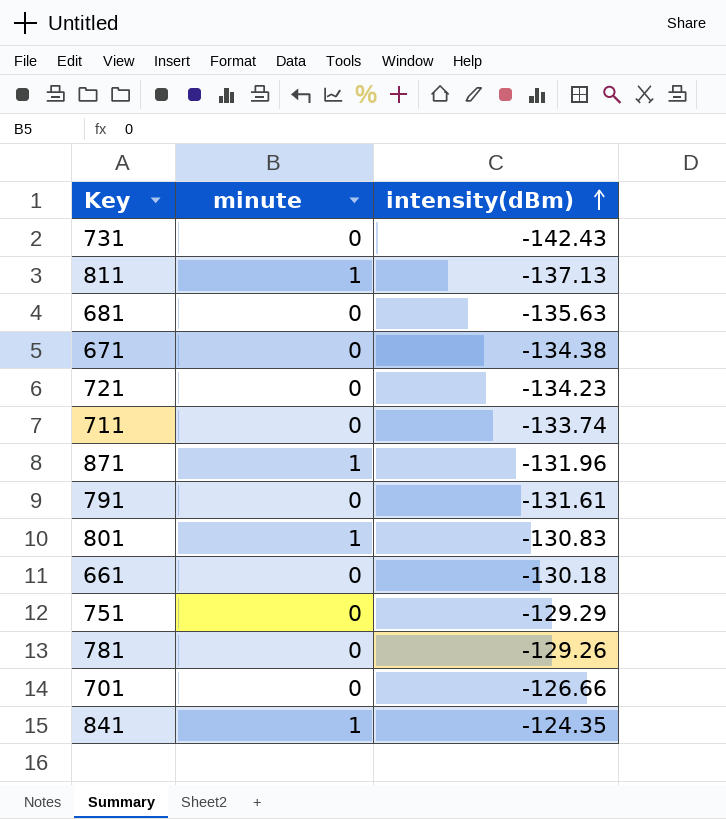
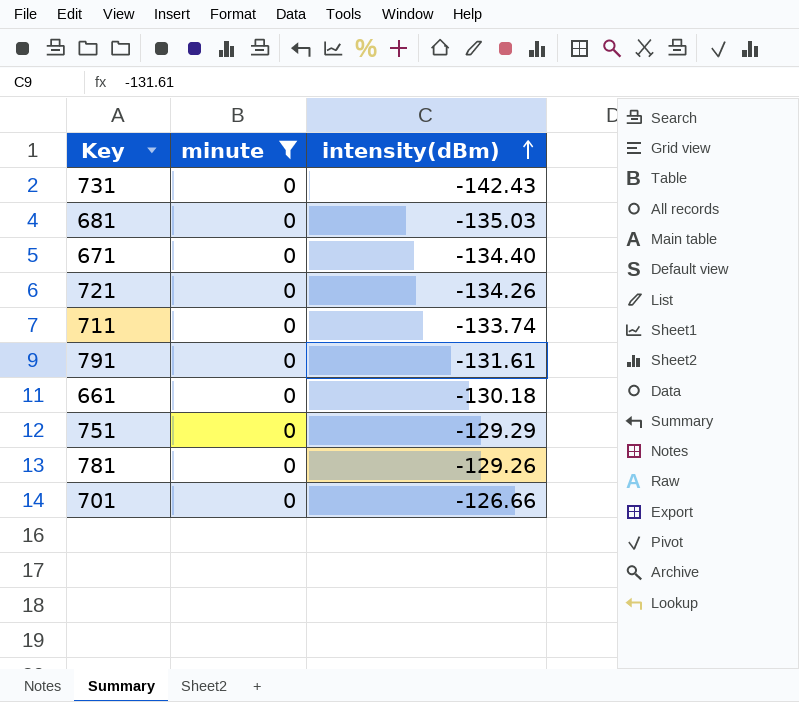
filter: none -> minute = 0
681 | intensity(dBm): -135.63 -> -135.03
671 | intensity(dBm): -134.38 -> -134.40
721 | intensity(dBm): -134.23 -> -134.26

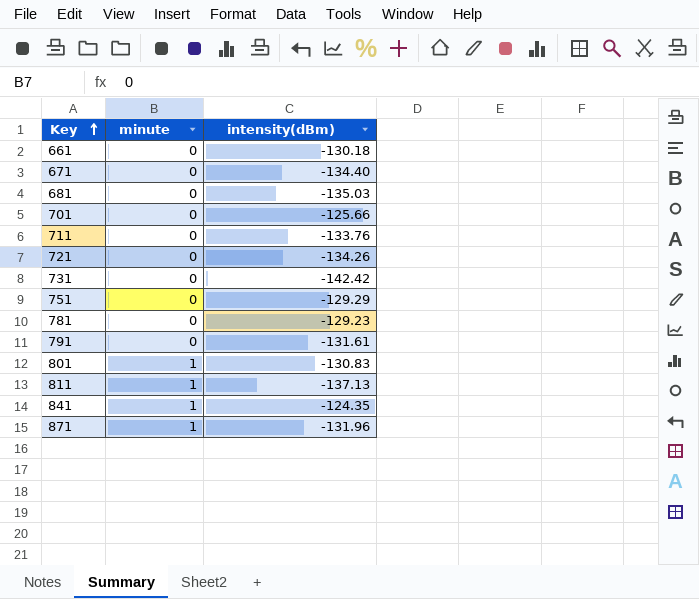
filter: minute = 0 -> none
row order: intensity(dBm) ascending -> Key ascending
701 | intensity(dBm): -126.66 -> -125.66
711 | intensity(dBm): -133.74 -> -133.76
731 | intensity(dBm): -142.43 -> -142.42
781 | intensity(dBm): -129.26 -> -129.23

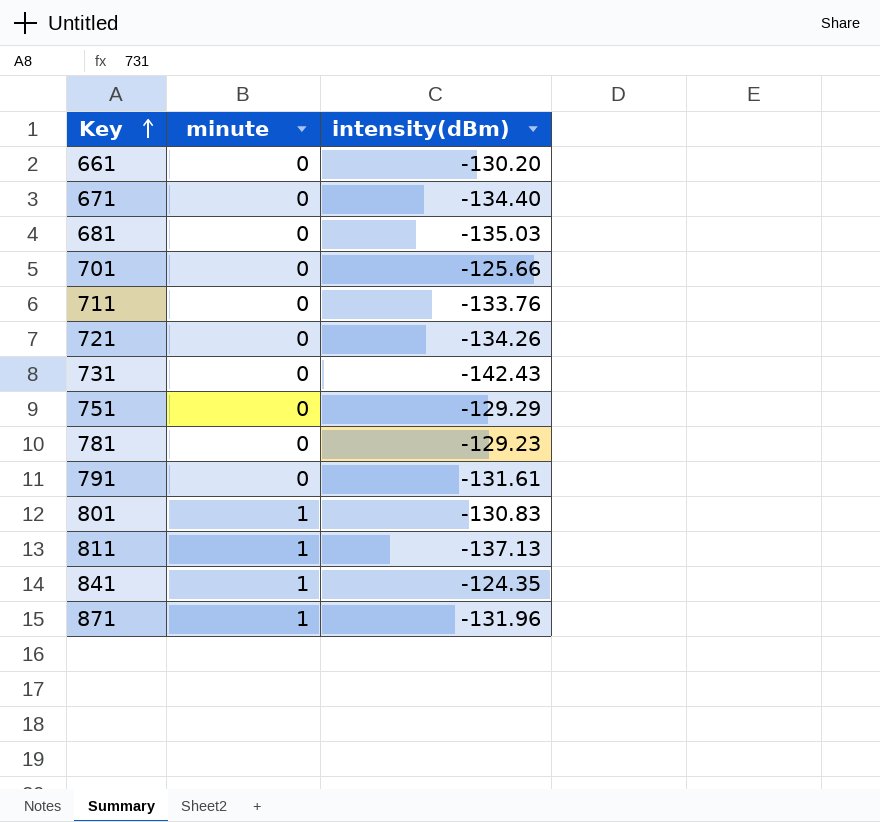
661 | intensity(dBm): -130.18 -> -130.20
731 | intensity(dBm): -142.42 -> -142.43

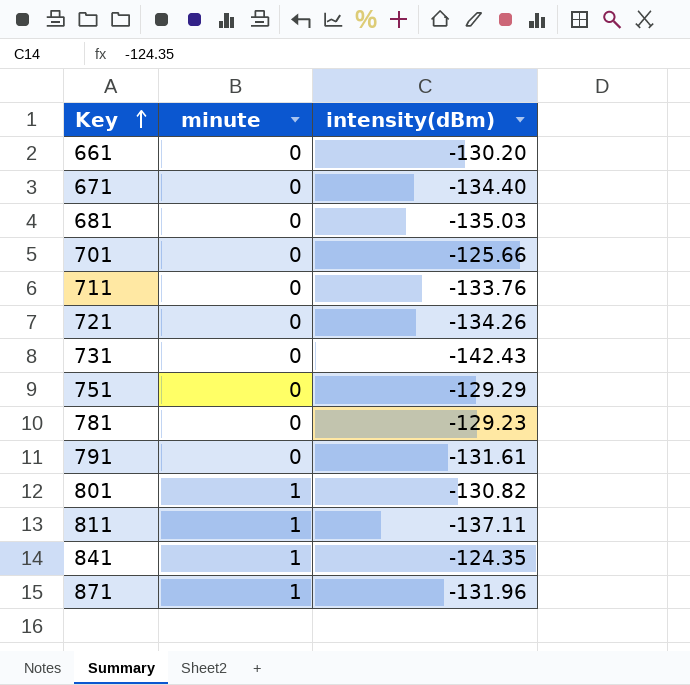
801 | intensity(dBm): -130.83 -> -130.82
811 | intensity(dBm): -137.13 -> -137.11

